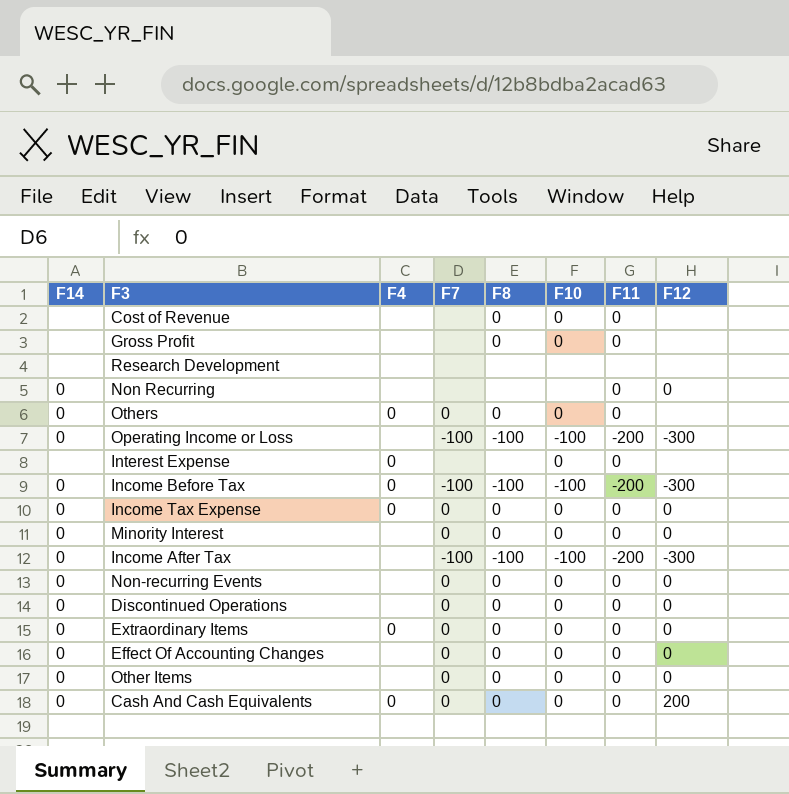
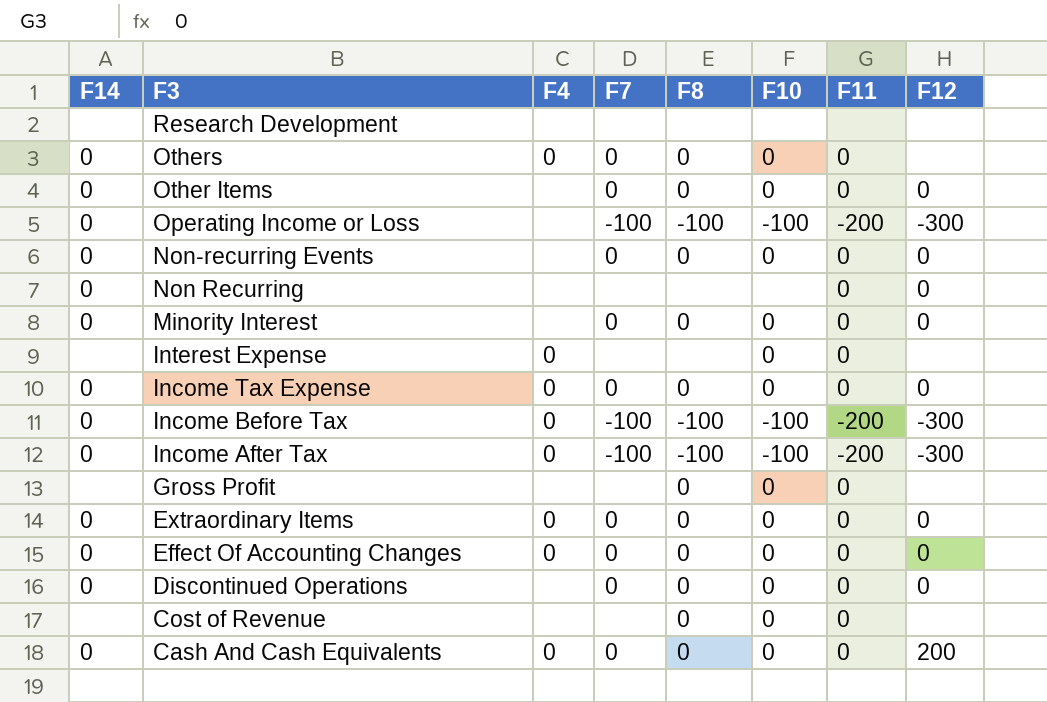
row order: none -> F3 descending
Income After Tax | F4: none -> 0
Effect Of Accounting Changes | F4: none -> 0

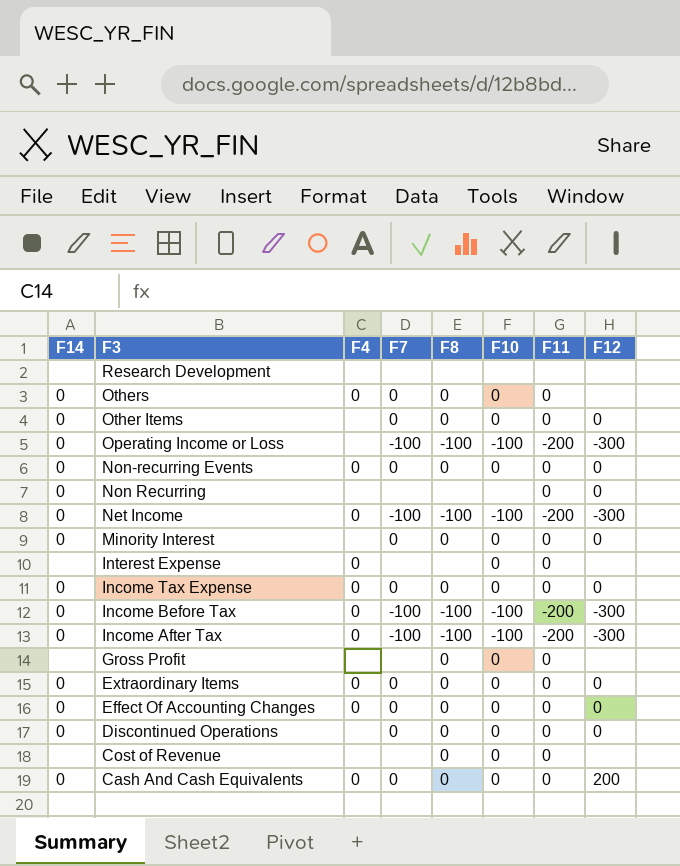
Non-recurring Events | F4: none -> 0
row Net Income: none -> 0 | 0 | -100 | -100 | -100 | -200 | -300

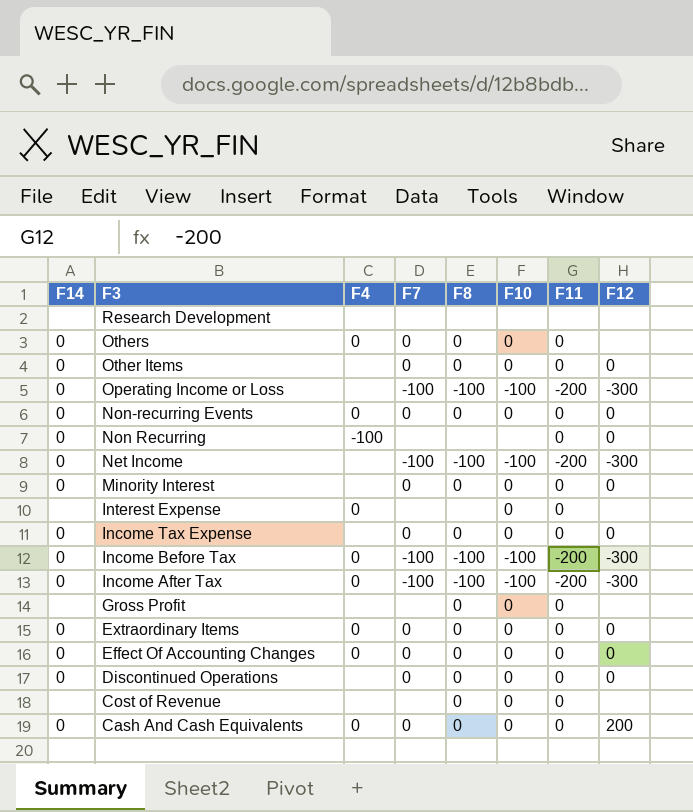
Non Recurring | F4: none -> -100
Net Income | F4: 0 -> none
Income Tax Expense | F4: 0 -> none

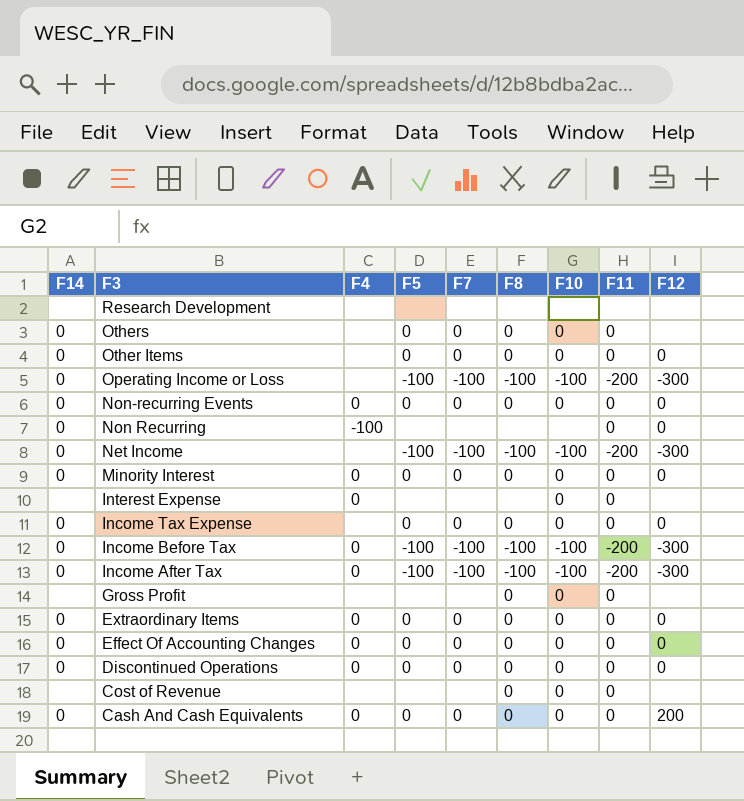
column F5 | position: none -> 4
Others | F4: 0 -> none
Minority Interest | F4: none -> 0
Discontinued Operations | F4: none -> 0

